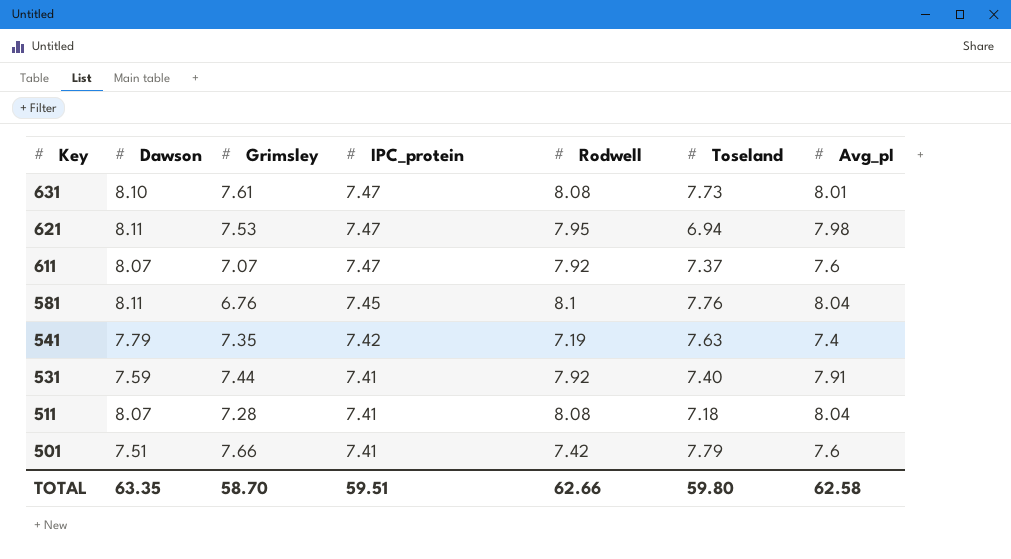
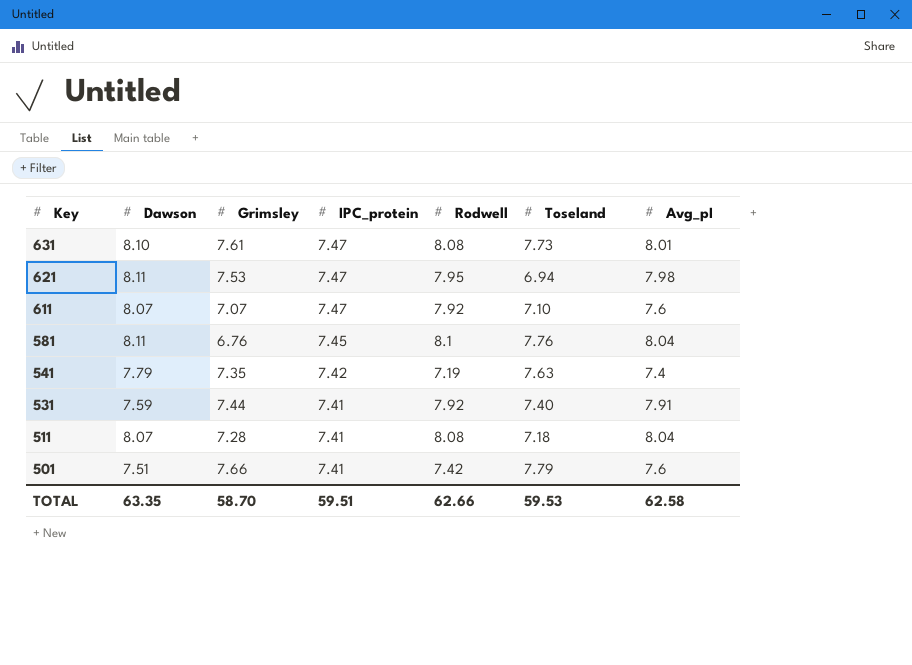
611 | Toseland: 7.37 -> 7.10
TOTAL | Toseland: 59.80 -> 59.53

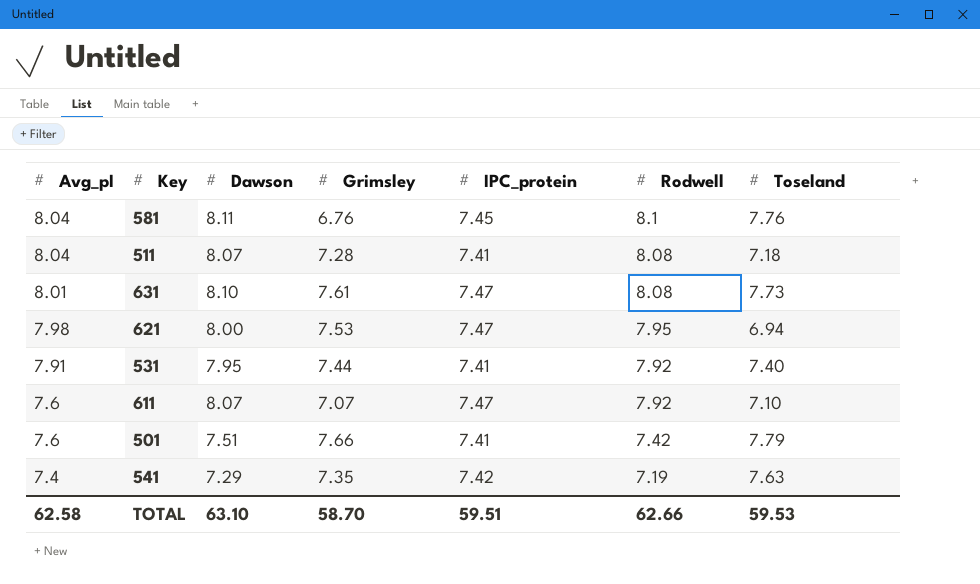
row order: Key descending -> Avg_pI descending
column Avg_pI | position: 7 -> 1
621 | Dawson: 8.11 -> 8.00
531 | Dawson: 7.59 -> 7.95
541 | Dawson: 7.79 -> 7.29
TOTAL | Dawson: 63.35 -> 63.10

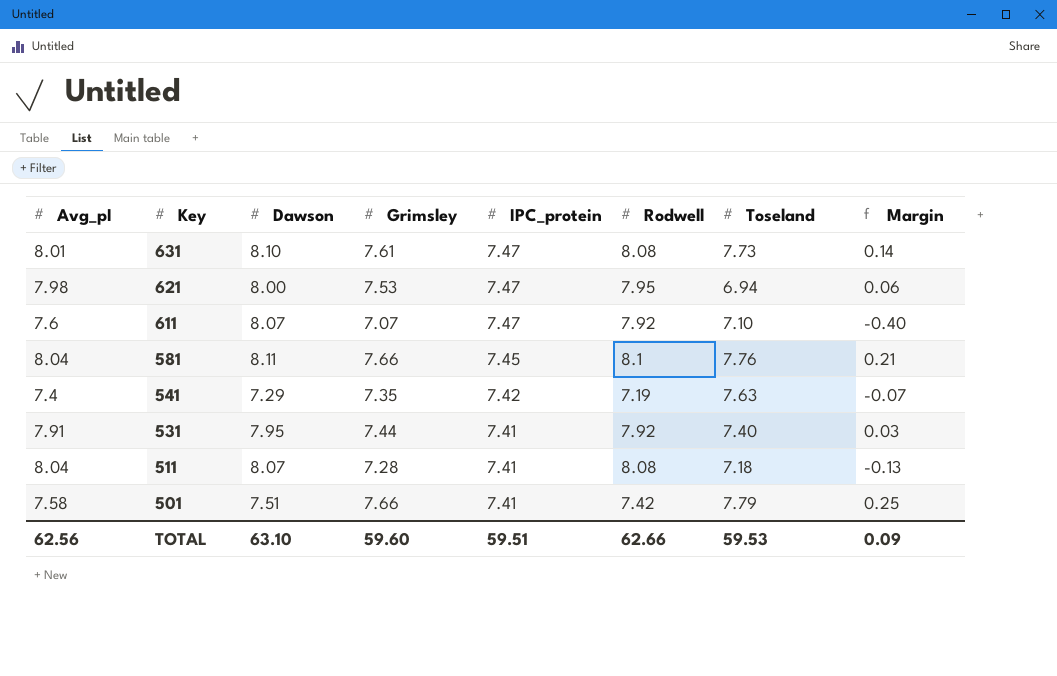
row order: Avg_pI descending -> Key descending
column Margin | formula: none -> [Grimsley] - [IPC_protein]
581 | Grimsley: 6.76 -> 7.66
501 | Avg_pI: 7.6 -> 7.58
TOTAL | Avg_pI: 62.58 -> 62.56
TOTAL | Grimsley: 58.70 -> 59.60

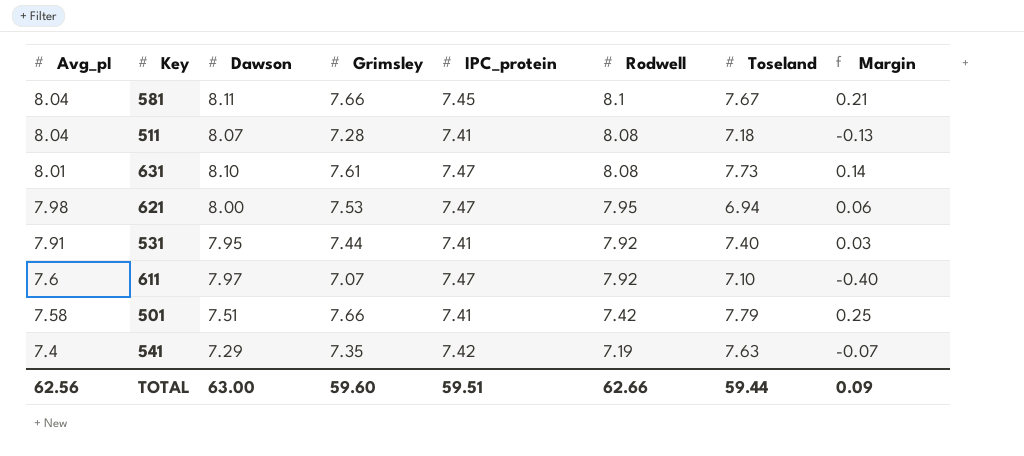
row order: Key descending -> Avg_pI descending
581 | Toseland: 7.76 -> 7.67
611 | Dawson: 8.07 -> 7.97
TOTAL | Dawson: 63.10 -> 63.00
TOTAL | Toseland: 59.53 -> 59.44

